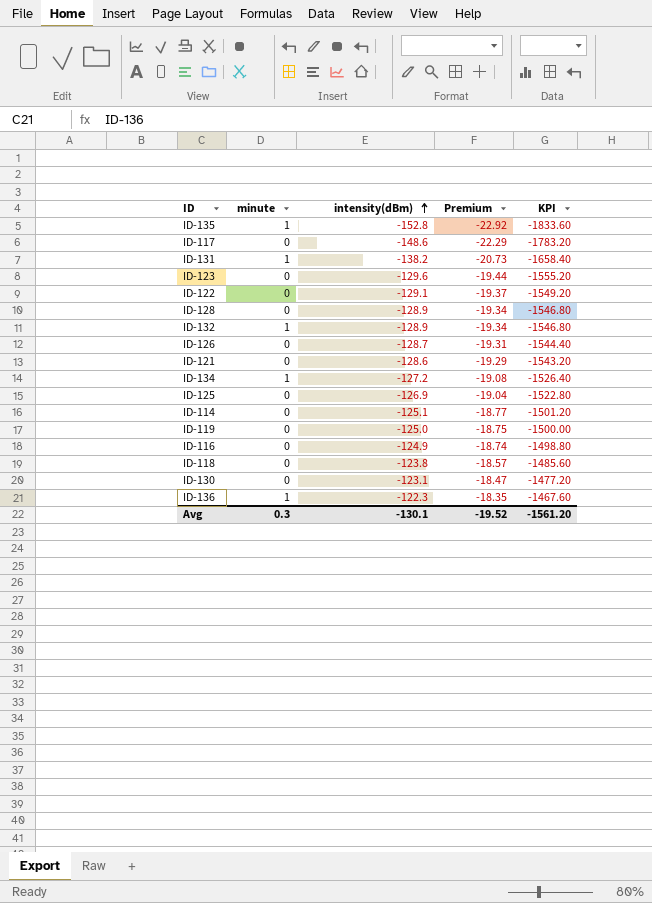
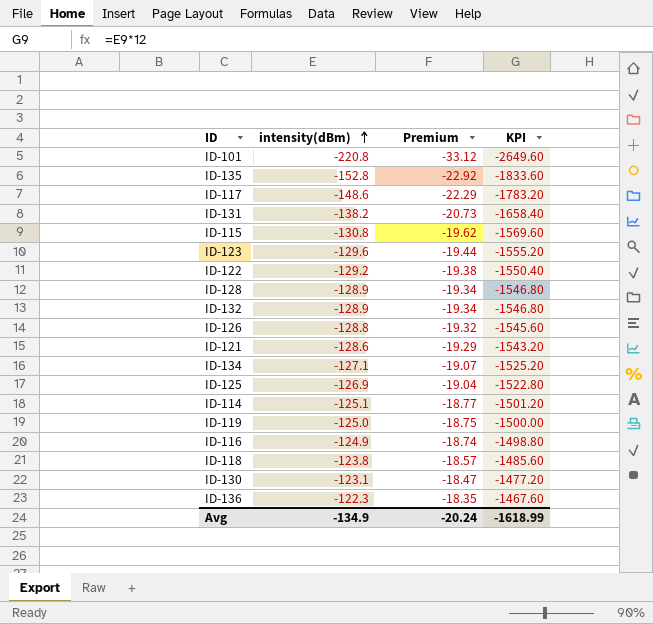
column minute | position: 2 -> none
row ID-101: none -> -220.8 | -33.12 | -2649.60
row ID-115: none -> -130.8 | -19.62 | -1569.60
ID-122 | intensity(dBm): -129.1 -> -129.2
ID-122 | Premium: -19.37 -> -19.38
ID-122 | KPI: -1549.20 -> -1550.40
ID-126 | intensity(dBm): -128.7 -> -128.8
ID-126 | Premium: -19.31 -> -19.32
ID-126 | KPI: -1544.40 -> -1545.60
ID-134 | intensity(dBm): -127.2 -> -127.1
ID-134 | Premium: -19.08 -> -19.07
ID-134 | KPI: -1526.40 -> -1525.20
Avg | intensity(dBm): -130.1 -> -134.9
Avg | Premium: -19.52 -> -20.24
Avg | KPI: -1561.20 -> -1618.99

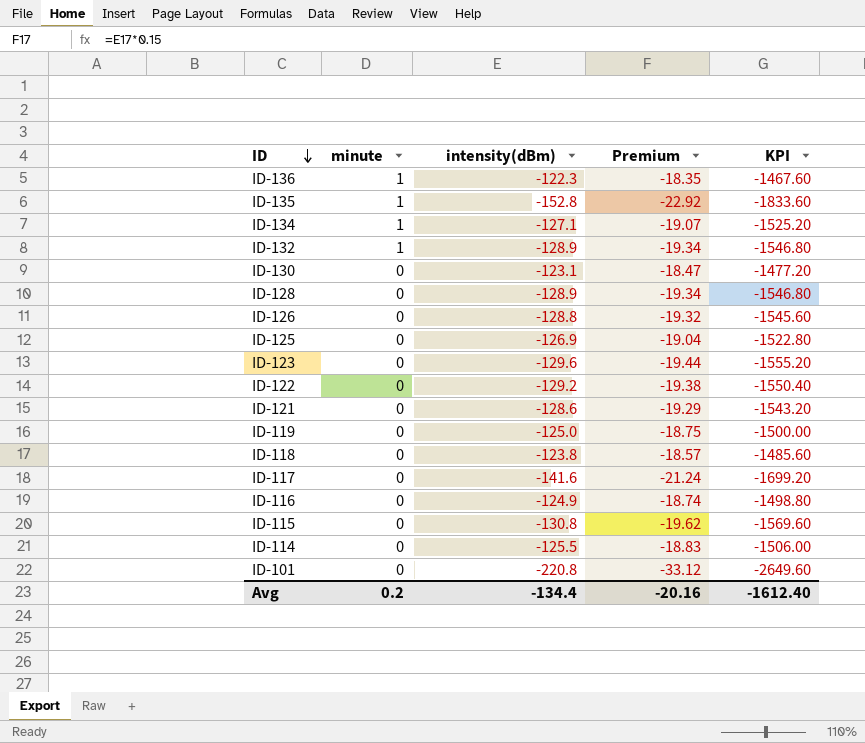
row order: intensity(dBm) ascending -> ID descending
column minute | position: none -> 2
row ID-131: -138.2 | -20.73 | -1658.40 -> none
ID-117 | intensity(dBm): -148.6 -> -141.6
ID-117 | Premium: -22.29 -> -21.24
ID-117 | KPI: -1783.20 -> -1699.20
ID-114 | intensity(dBm): -125.1 -> -125.5
ID-114 | Premium: -18.77 -> -18.83
ID-114 | KPI: -1501.20 -> -1506.00
Avg | intensity(dBm): -134.9 -> -134.4
Avg | Premium: -20.24 -> -20.16
Avg | KPI: -1618.99 -> -1612.40

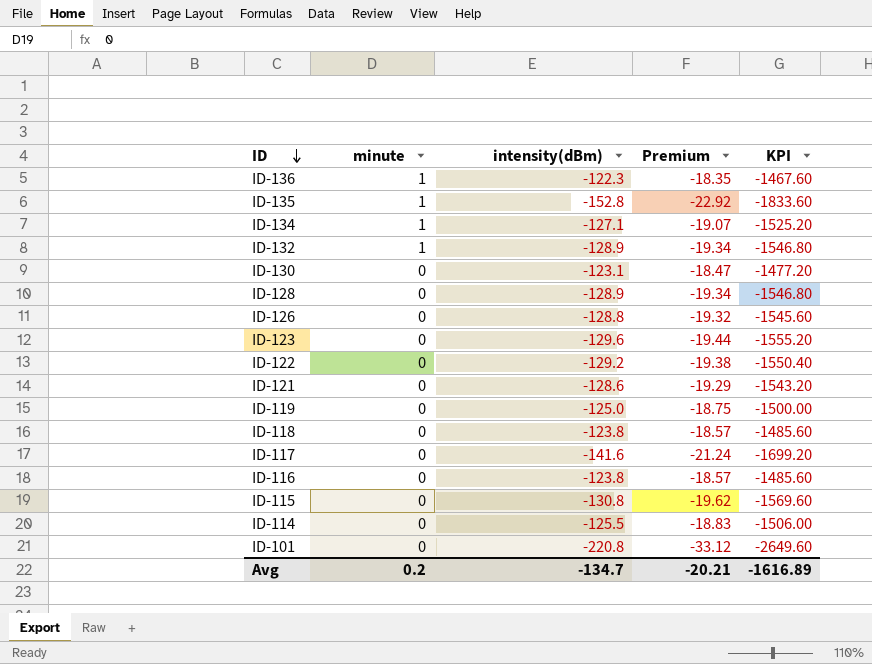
row ID-125: 0 | -126.9 | -19.04 | -1522.80 -> none
ID-116 | intensity(dBm): -124.9 -> -123.8
ID-116 | Premium: -18.74 -> -18.57
ID-116 | KPI: -1498.80 -> -1485.60
Avg | intensity(dBm): -134.4 -> -134.7
Avg | Premium: -20.16 -> -20.21
Avg | KPI: -1612.40 -> -1616.89

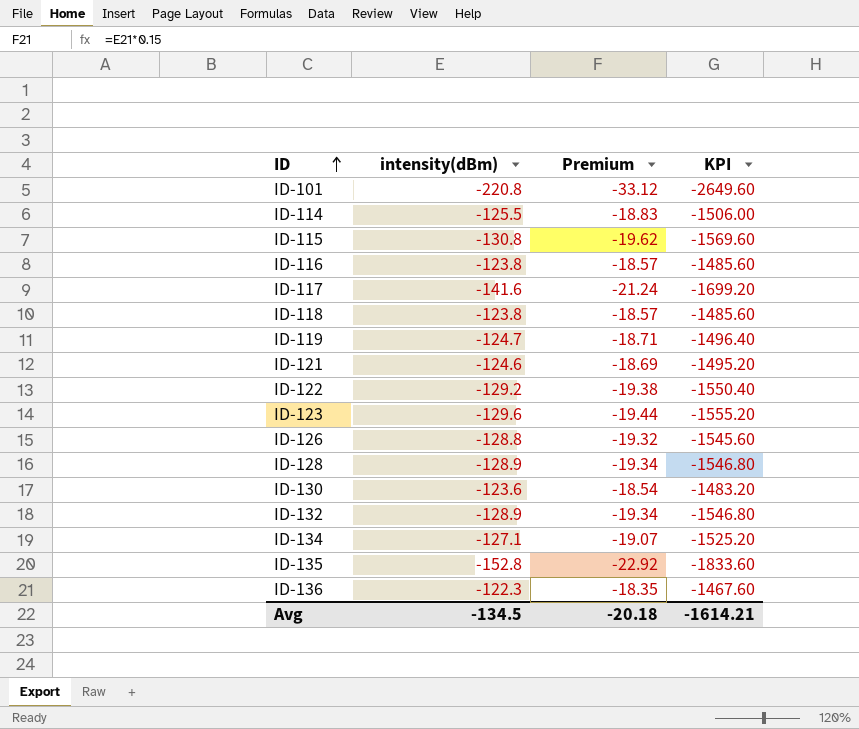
row order: ID descending -> ID ascending
column minute | position: 2 -> none
ID-119 | intensity(dBm): -125.0 -> -124.7
ID-119 | Premium: -18.75 -> -18.71
ID-119 | KPI: -1500.00 -> -1496.40
ID-121 | intensity(dBm): -128.6 -> -124.6
ID-121 | Premium: -19.29 -> -18.69
ID-121 | KPI: -1543.20 -> -1495.20
ID-130 | intensity(dBm): -123.1 -> -123.6
ID-130 | Premium: -18.47 -> -18.54
ID-130 | KPI: -1477.20 -> -1483.20
Avg | intensity(dBm): -134.7 -> -134.5
Avg | Premium: -20.21 -> -20.18
Avg | KPI: -1616.89 -> -1614.21

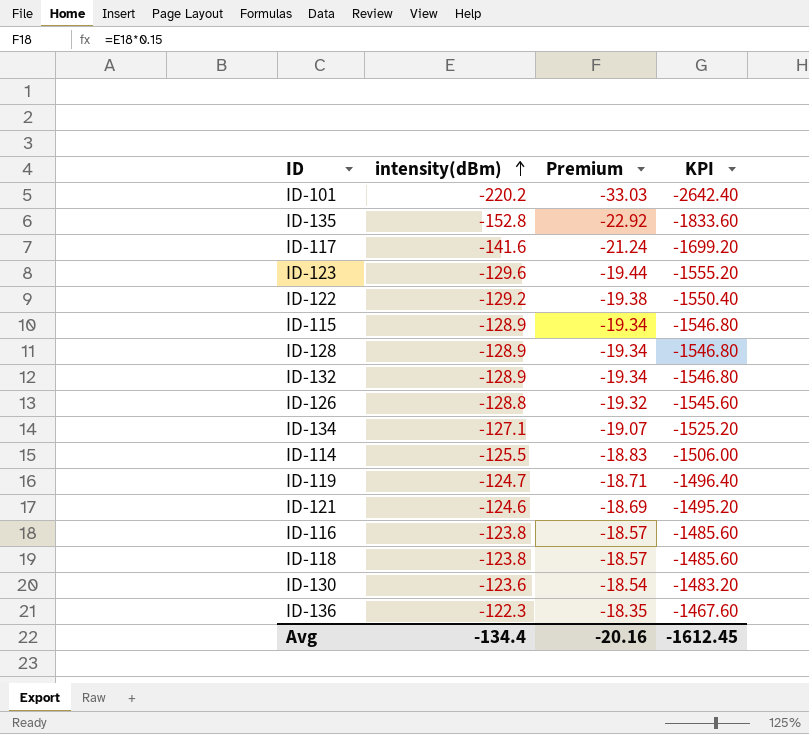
row order: ID ascending -> intensity(dBm) ascending
ID-101 | intensity(dBm): -220.8 -> -220.2
ID-101 | Premium: -33.12 -> -33.03
ID-101 | KPI: -2649.60 -> -2642.40
ID-115 | intensity(dBm): -130.8 -> -128.9
ID-115 | Premium: -19.62 -> -19.34
ID-115 | KPI: -1569.60 -> -1546.80
Avg | intensity(dBm): -134.5 -> -134.4
Avg | Premium: -20.18 -> -20.16
Avg | KPI: -1614.21 -> -1612.45

